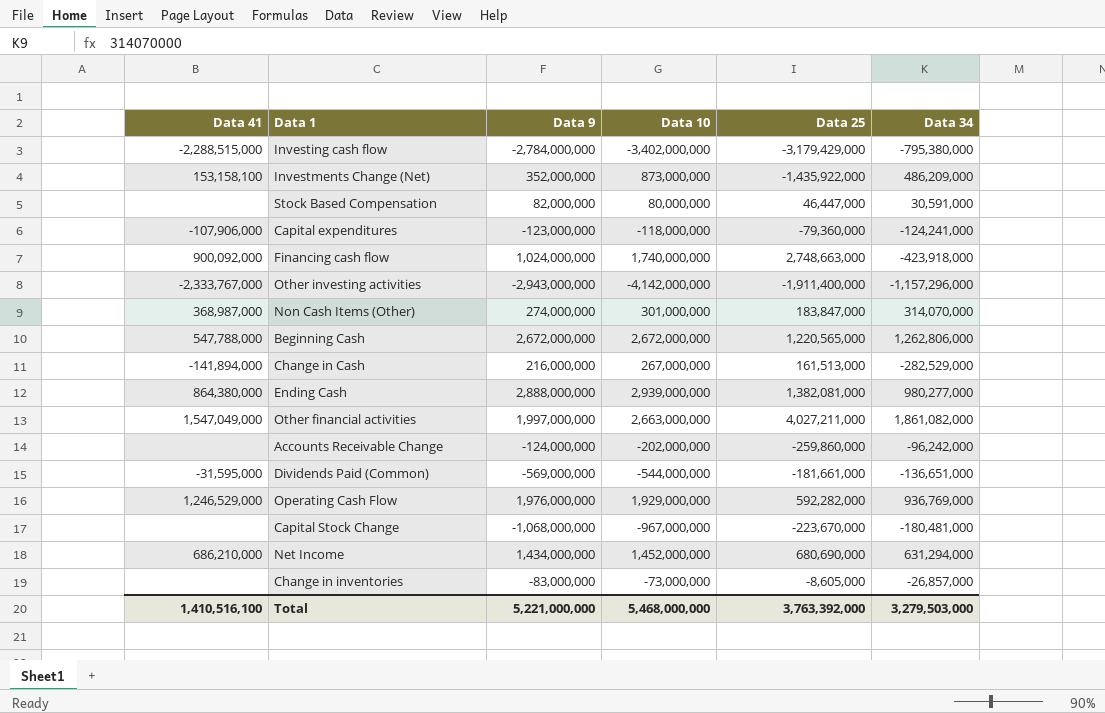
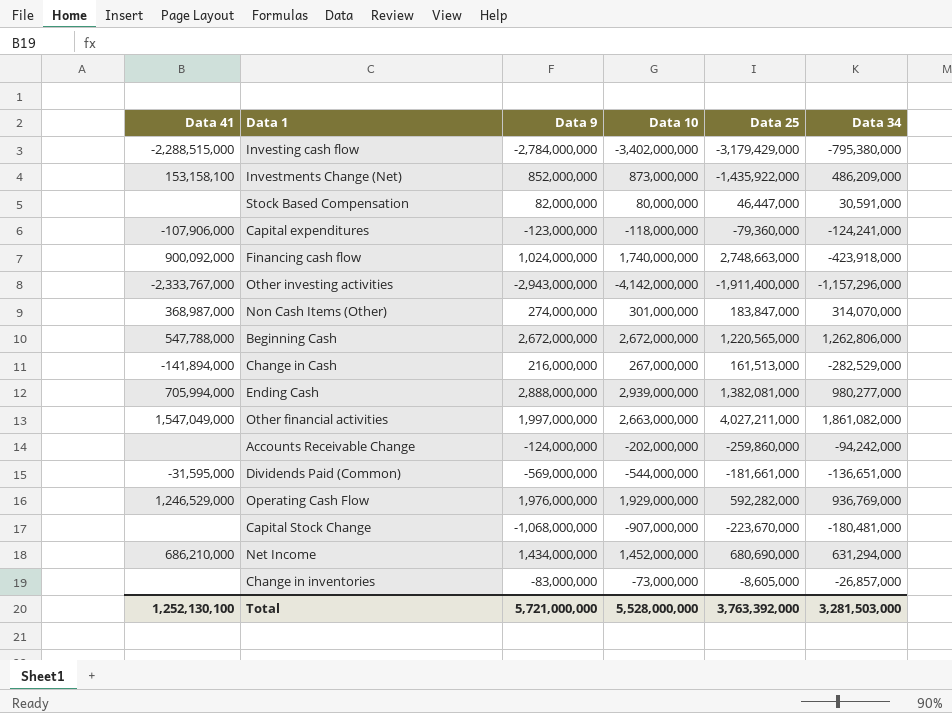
Investments Change (Net) | Data 9: 352,000,000 -> 852,000,000
Ending Cash | Data 41: 864,380,000 -> 705,994,000
Accounts Receivable Change | Data 34: -96,242,000 -> -94,242,000
Capital Stock Change | Data 10: -967,000,000 -> -907,000,000
Total | Data 41: 1,410,516,100 -> 1,252,130,100
Total | Data 9: 5,221,000,000 -> 5,721,000,000
Total | Data 10: 5,468,000,000 -> 5,528,000,000
Total | Data 34: 3,279,503,000 -> 3,281,503,000

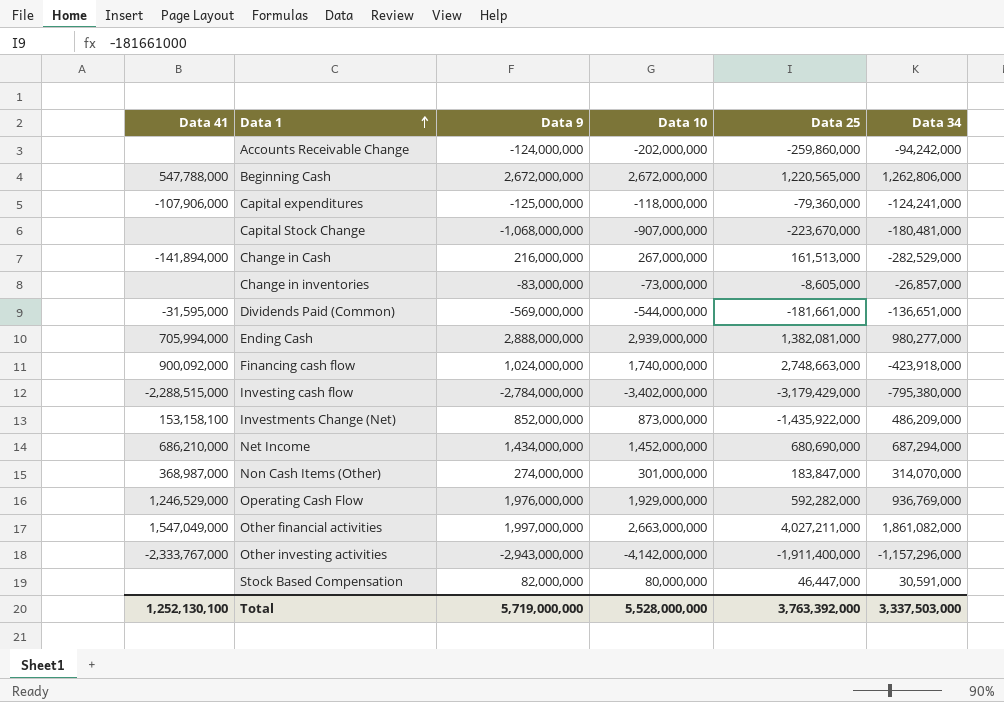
row order: none -> Data 1 ascending
Capital expenditures | Data 9: -123,000,000 -> -125,000,000
Net Income | Data 34: 631,294,000 -> 687,294,000
Total | Data 9: 5,721,000,000 -> 5,719,000,000
Total | Data 34: 3,281,503,000 -> 3,337,503,000

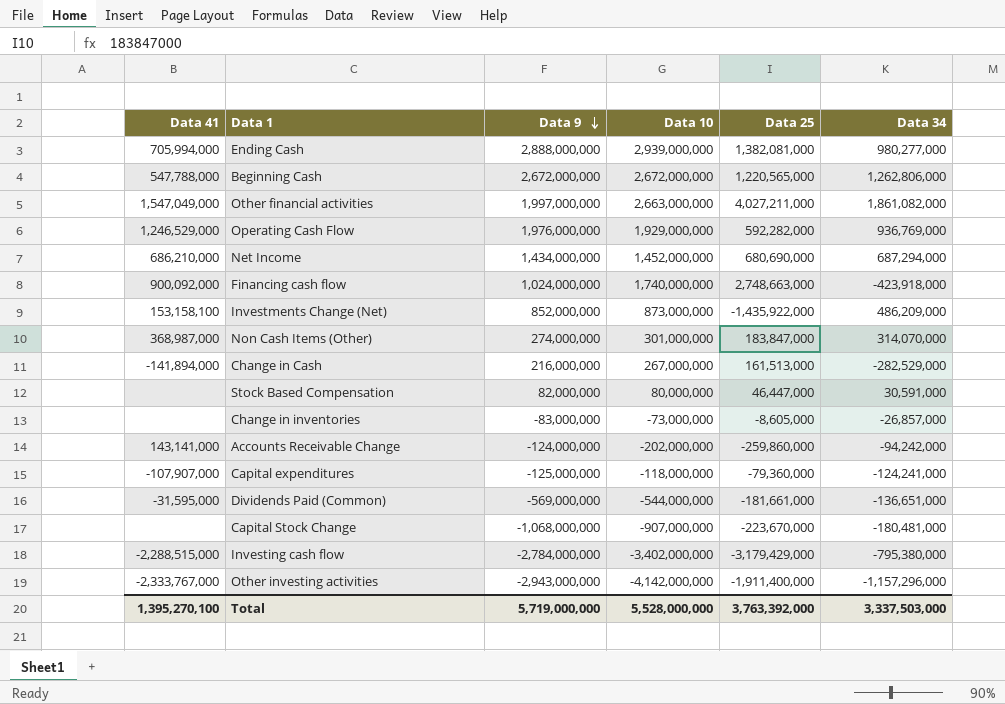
row order: Data 1 ascending -> Data 9 descending
Accounts Receivable Change | Data 41: none -> 143,141,000
Capital expenditures | Data 41: -107,906,000 -> -107,907,000
Total | Data 41: 1,252,130,100 -> 1,395,270,100

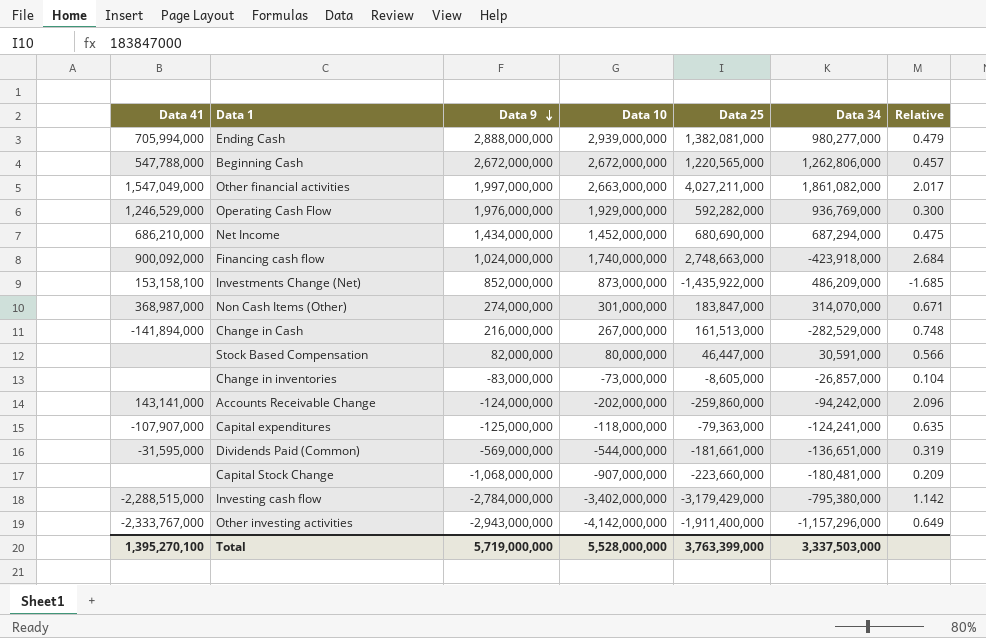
column Relative | formula: none -> [Data 25] / [Data 9]
Capital expenditures | Data 25: -79,360,000 -> -79,363,000
Capital Stock Change | Data 25: -223,670,000 -> -223,660,000
Total | Data 25: 3,763,392,000 -> 3,763,399,000

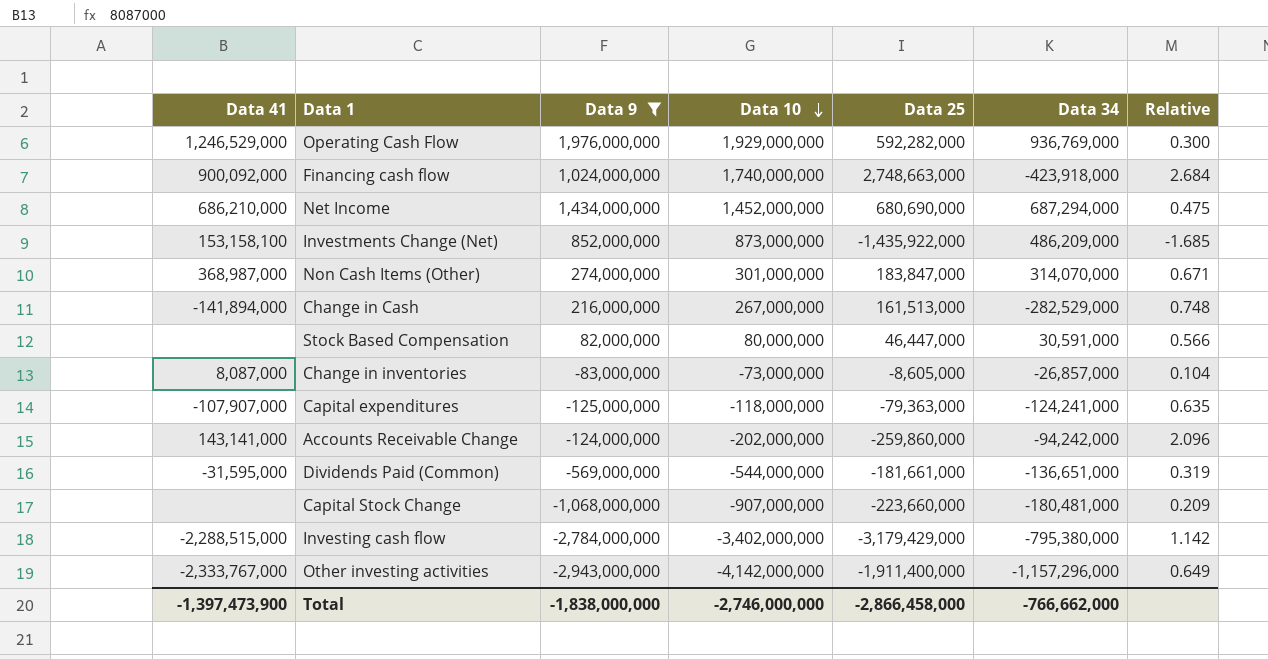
filter: none -> Data 9 <= 1,976,000,000
row order: Data 9 descending -> Data 10 descending
Change in inventories | Data 41: none -> 8,087,000
Total | Data 41: 1,395,270,100 -> -1,397,473,900
Total | Data 9: 5,719,000,000 -> -1,838,000,000
Total | Data 10: 5,528,000,000 -> -2,746,000,000
Total | Data 25: 3,763,399,000 -> -2,866,458,000
Total | Data 34: 3,337,503,000 -> -766,662,000

